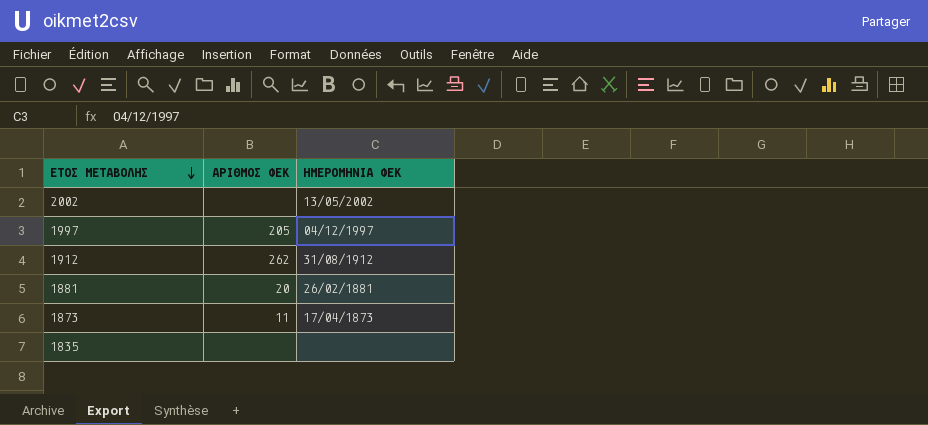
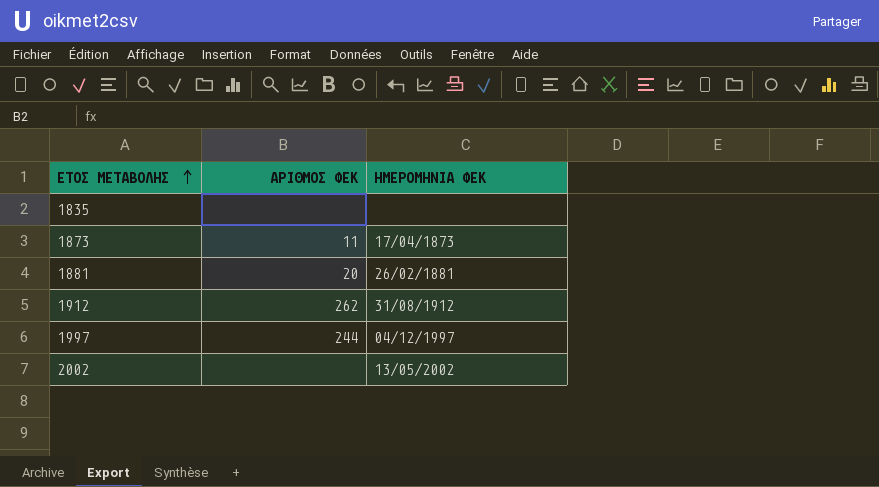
row order: ΕΤΟΣ ΜΕΤΑΒΟΛΗΣ descending -> ΕΤΟΣ ΜΕΤΑΒΟΛΗΣ ascending
1997 | ΑΡΙΘΜΟΣ ΦΕΚ: 205 -> 244

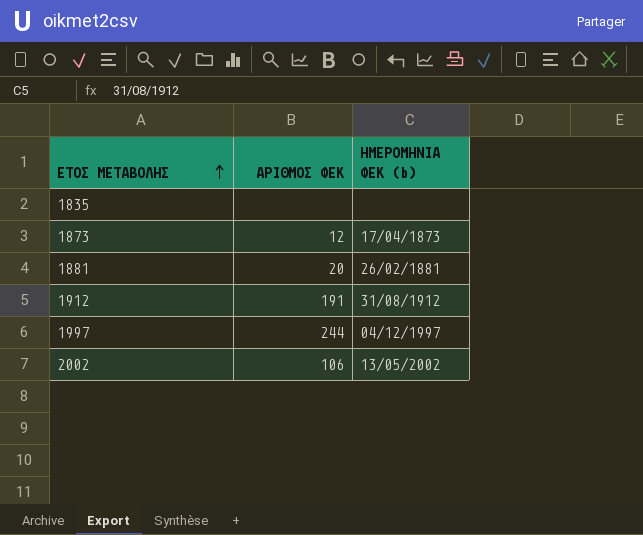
column name: ΗΜΕΡΟΜΗΝΙΑ ΦΕΚ -> ΗΜΕΡΟΜΗΝΙΑ ΦΕΚ (b)
1873 | ΑΡΙΘΜΟΣ ΦΕΚ: 11 -> 12
1912 | ΑΡΙΘΜΟΣ ΦΕΚ: 262 -> 191
2002 | ΑΡΙΘΜΟΣ ΦΕΚ: none -> 106

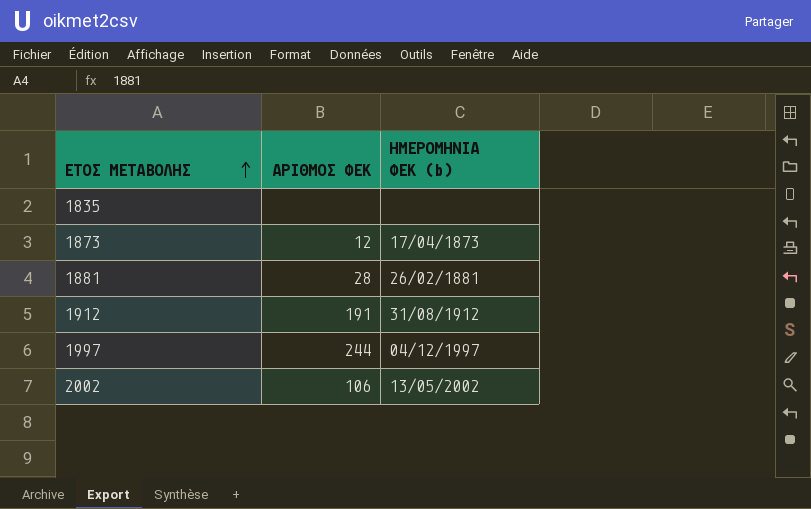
1881 | ΑΡΙΘΜΟΣ ΦΕΚ: 20 -> 28

